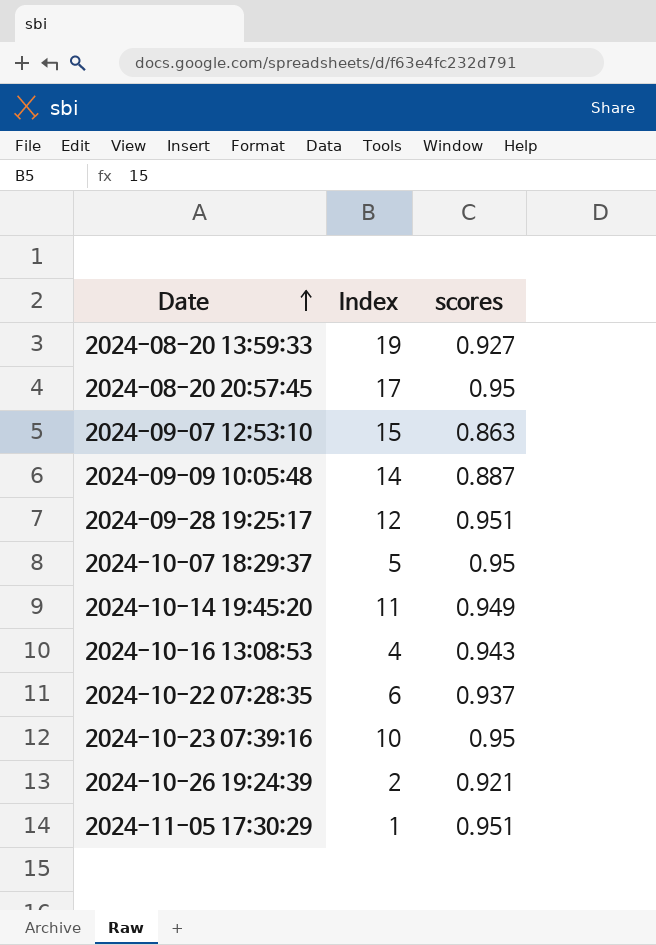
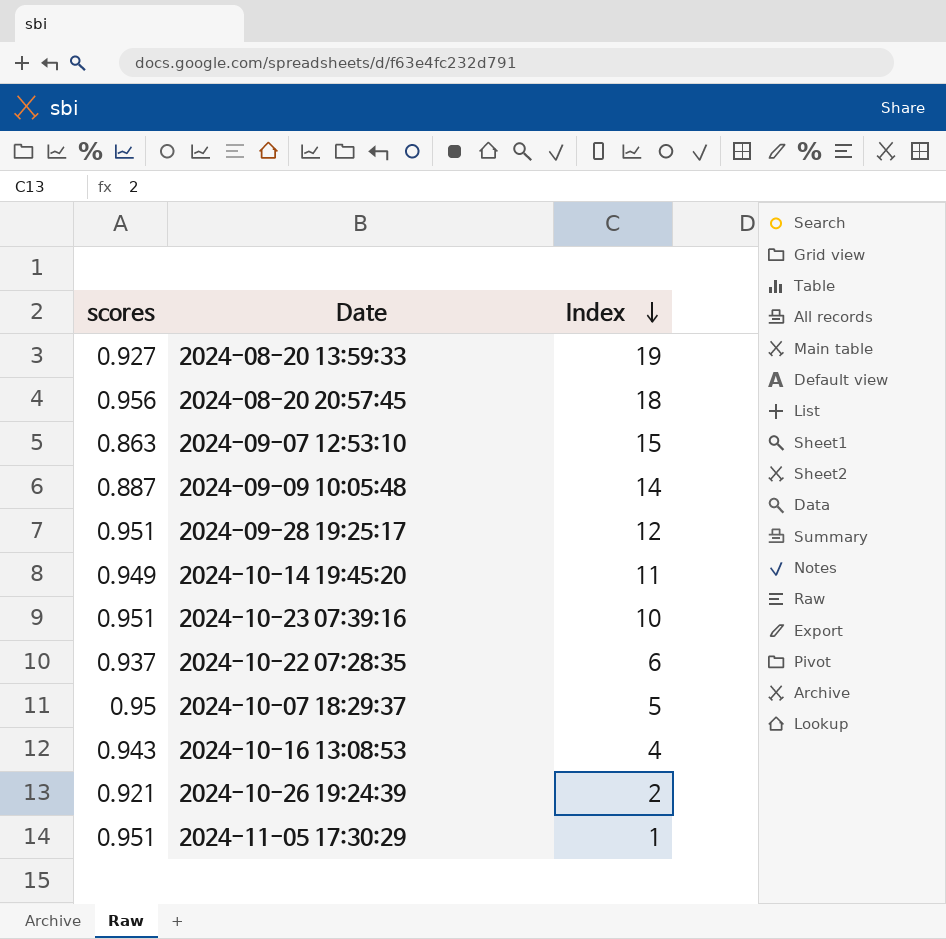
row order: Date ascending -> Index descending
column scores | position: 3 -> 1
2024-08-20 20:57:45 | scores: 0.95 -> 0.956
2024-08-20 20:57:45 | Index: 17 -> 18
2024-10-23 07:39:16 | scores: 0.95 -> 0.951

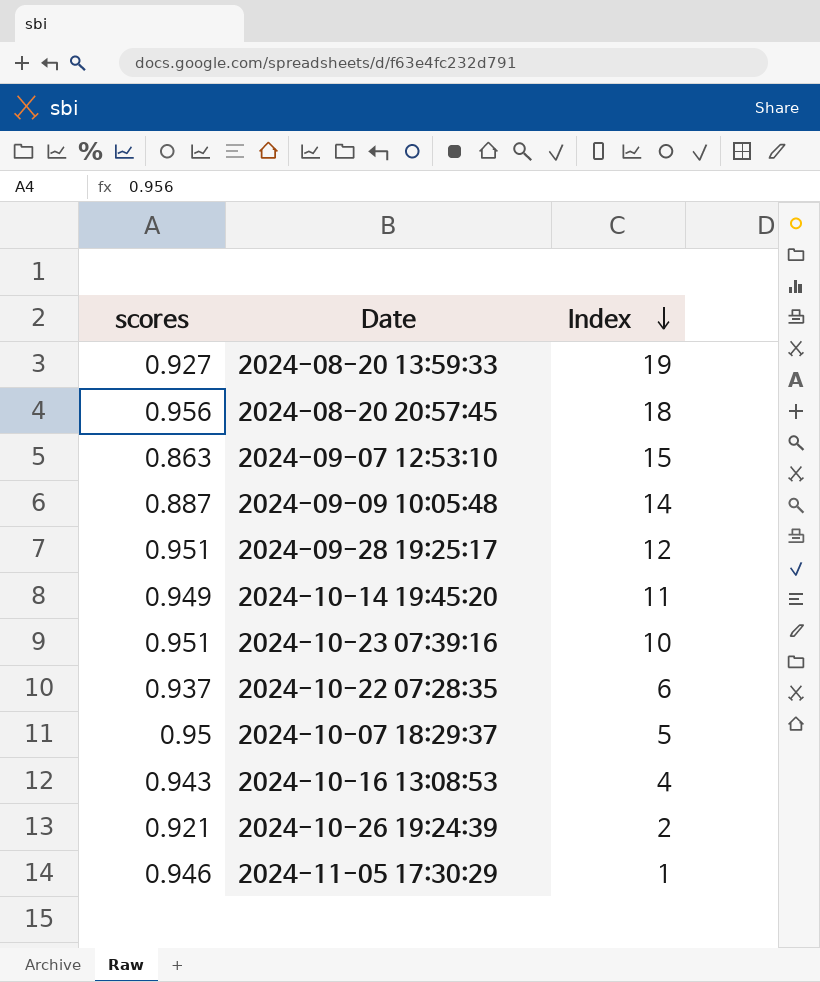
2024-11-05 17:30:29 | scores: 0.951 -> 0.946

